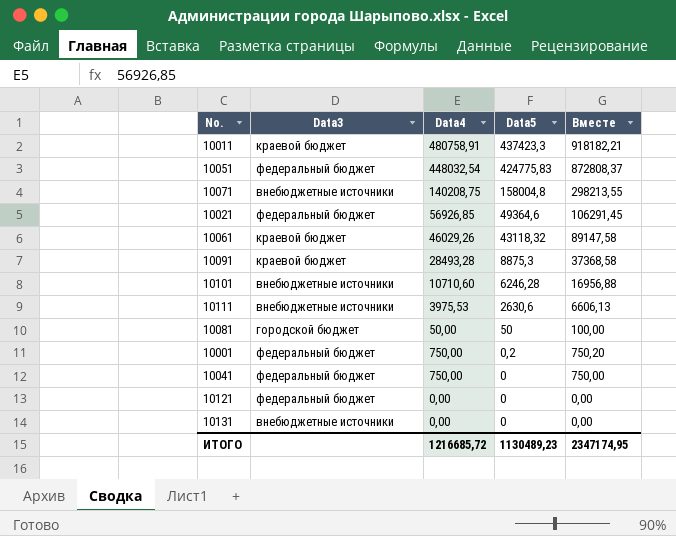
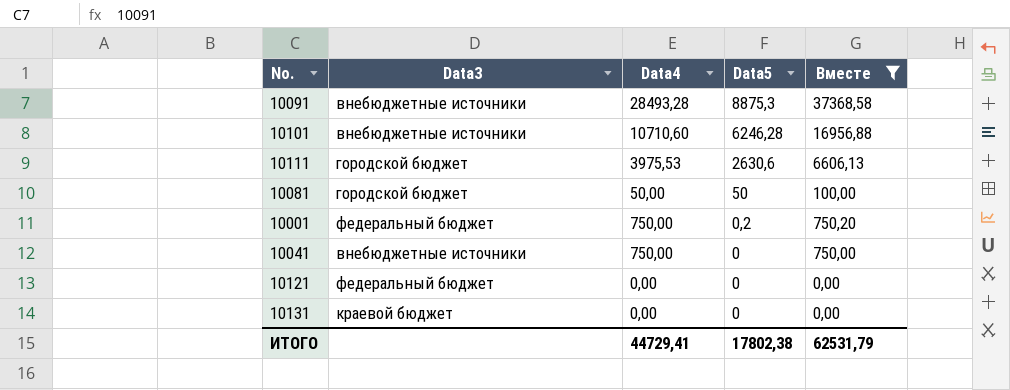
filter: none -> Вместе <= 37368,58
10091 | Data3: краевой бюджет -> внебюджетные источники
10111 | Data3: внебюджетные источники -> городской бюджет
10041 | Data3: федеральный бюджет -> внебюджетные источники
10131 | Data3: внебюджетные источники -> краевой бюджет
ИТОГО | Data4: 1216685,72 -> 44729,41
ИТОГО | Data5: 1130489,23 -> 17802,38
ИТОГО | Вместе: 2347174,95 -> 62531,79

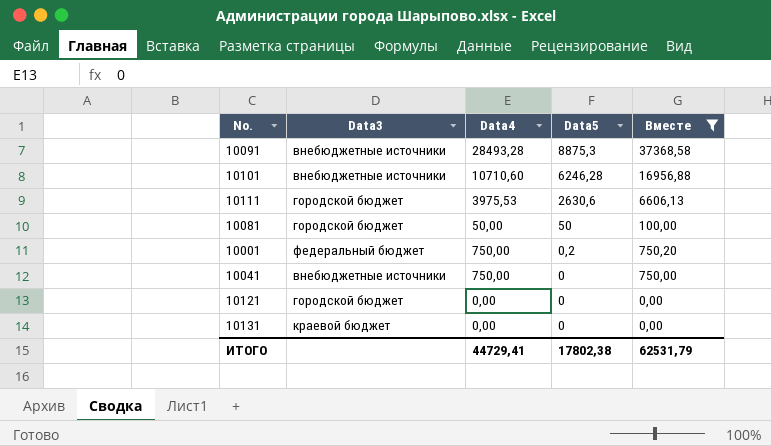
10121 | Data3: федеральный бюджет -> городской бюджет

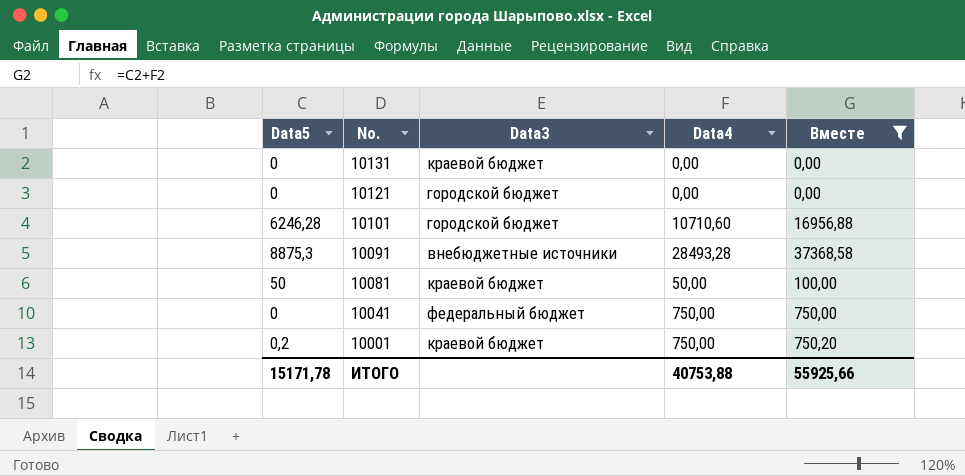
row order: Data5 descending -> No. descending
column Data5 | position: 4 -> 1
row 10111: городской бюджет | 3975,53 | 2630,6 | 6606,13 -> none
10101 | Data3: внебюджетные источники -> городской бюджет
10081 | Data3: городской бюджет -> краевой бюджет
10041 | Data3: внебюджетные источники -> федеральный бюджет
10001 | Data3: федеральный бюджет -> краевой бюджет
ИТОГО | Data5: 17802,38 -> 15171,78
ИТОГО | Data4: 44729,41 -> 40753,88
ИТОГО | Вместе: 62531,79 -> 55925,66

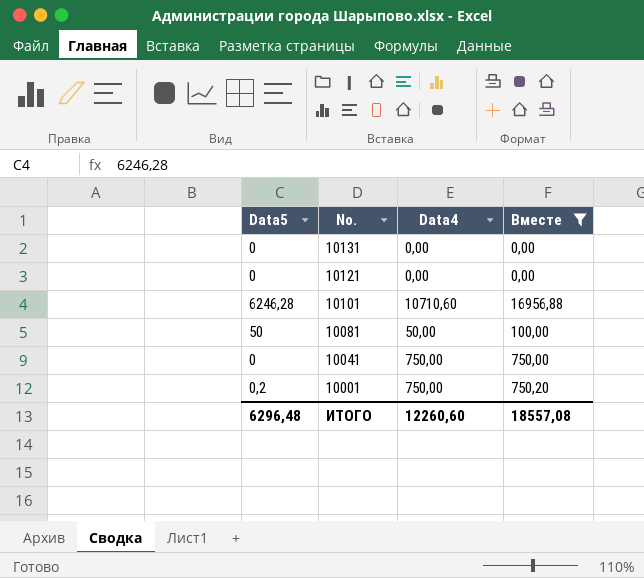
column Data3 | position: 3 -> none
row 10091: 8875,3 | внебюджетные источники | 28493,28 | 37368,58 -> none
ИТОГО | Data5: 15171,78 -> 6296,48
ИТОГО | Data4: 40753,88 -> 12260,60
ИТОГО | Вместе: 55925,66 -> 18557,08

